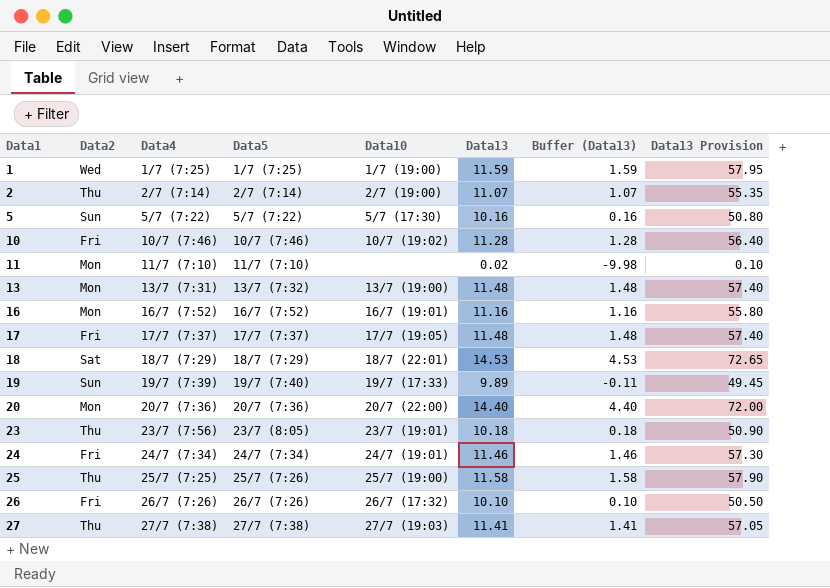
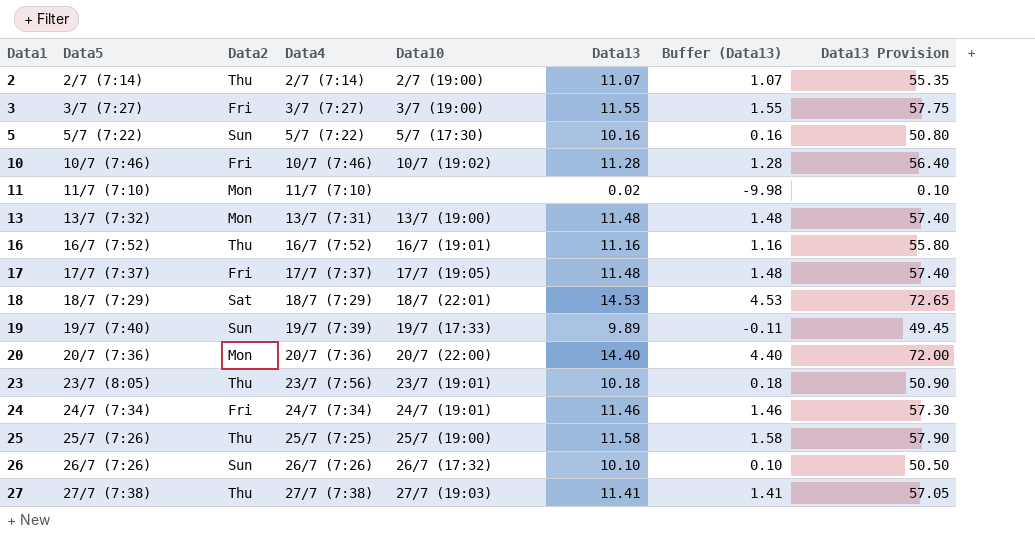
column Data5 | position: 4 -> 2
row 1: Wed | 1/7 (7:25) | 1/7 (7:25) | 1/7 (19:00) | 11.59 | 1.59 | 57.95 -> none
row 3: none -> 3/7 (7:27) | Fri | 3/7 (7:27) | 3/7 (19:00) | 11.55 | 1.55 | 57.75
16 | Data2: Mon -> Thu
26 | Data2: Fri -> Sun

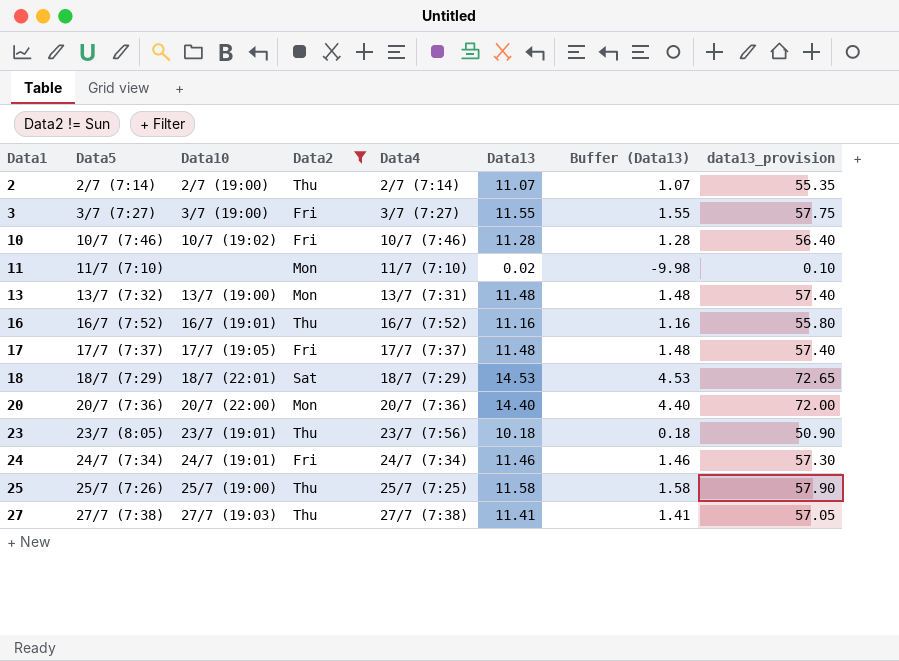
filter: none -> Data2 != Sun
column Data10 | position: 5 -> 3
column name: Data13 Provision -> data13_provision

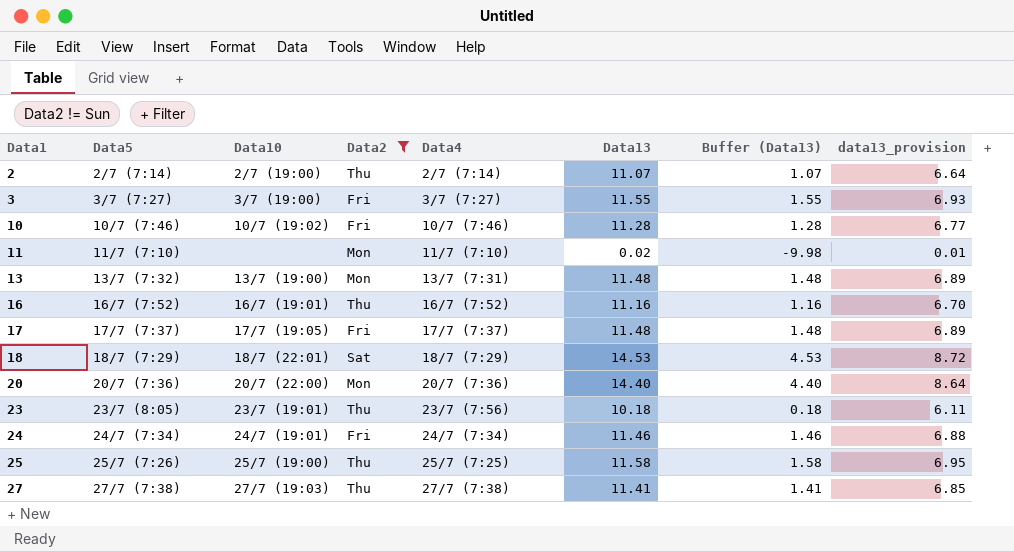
column data13_provision | formula: [Data13] * 5 -> [Data13] * 0.6

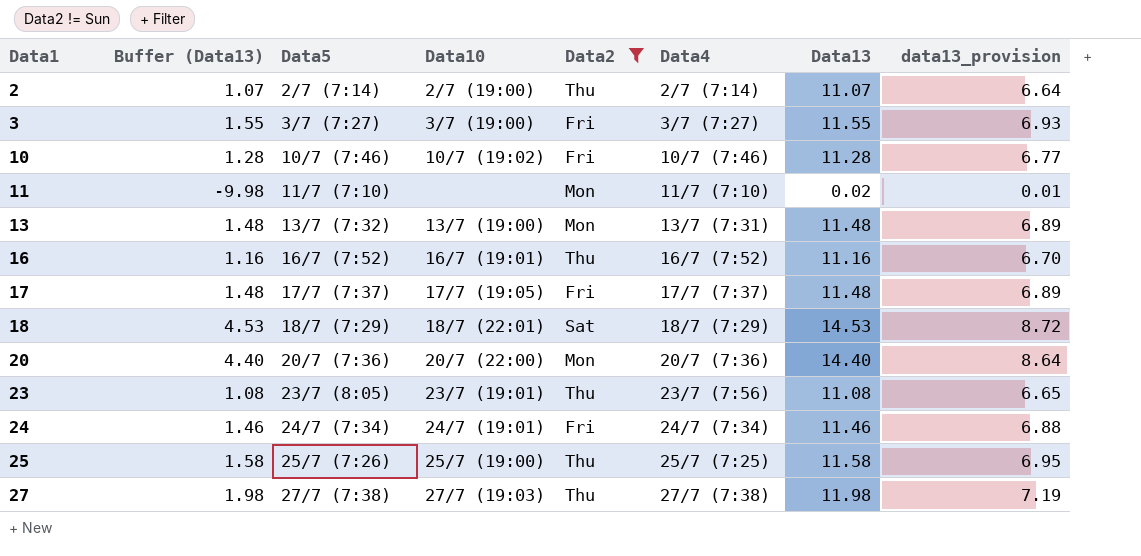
column Buffer (Data13) | position: 7 -> 2
23 | Buffer (Data13): 0.18 -> 1.08
23 | Data13: 10.18 -> 11.08
23 | data13_provision: 6.11 -> 6.65
27 | Buffer (Data13): 1.41 -> 1.98
27 | Data13: 11.41 -> 11.98
27 | data13_provision: 6.85 -> 7.19

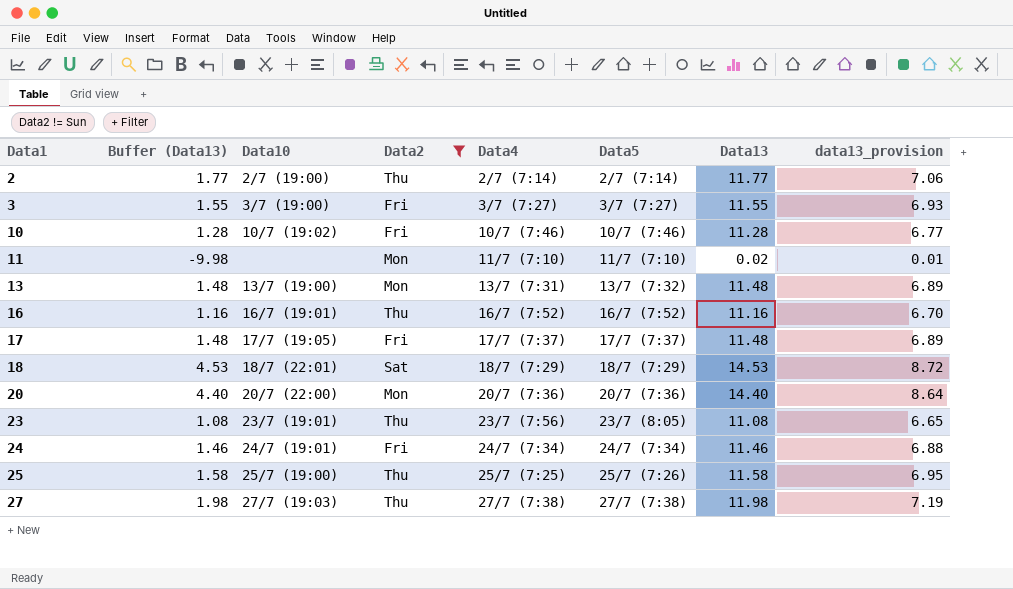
column Data5 | position: 3 -> 6
2 | Buffer (Data13): 1.07 -> 1.77
2 | Data13: 11.07 -> 11.77
2 | data13_provision: 6.64 -> 7.06

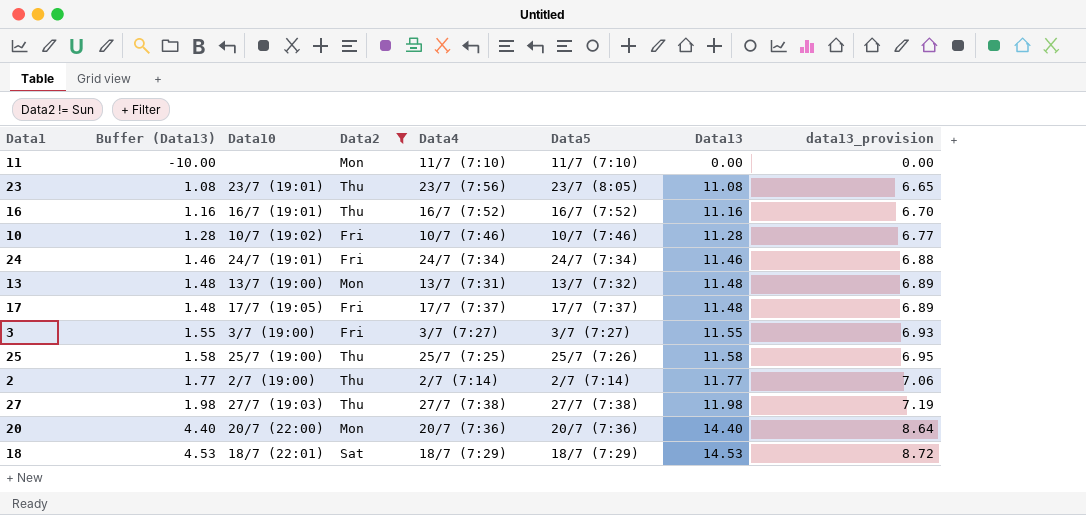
row order: Data1 ascending -> Buffer (Data13) ascending
11 | Buffer (Data13): -9.98 -> -10.00
11 | Data13: 0.02 -> 0.00
11 | data13_provision: 0.01 -> 0.00

